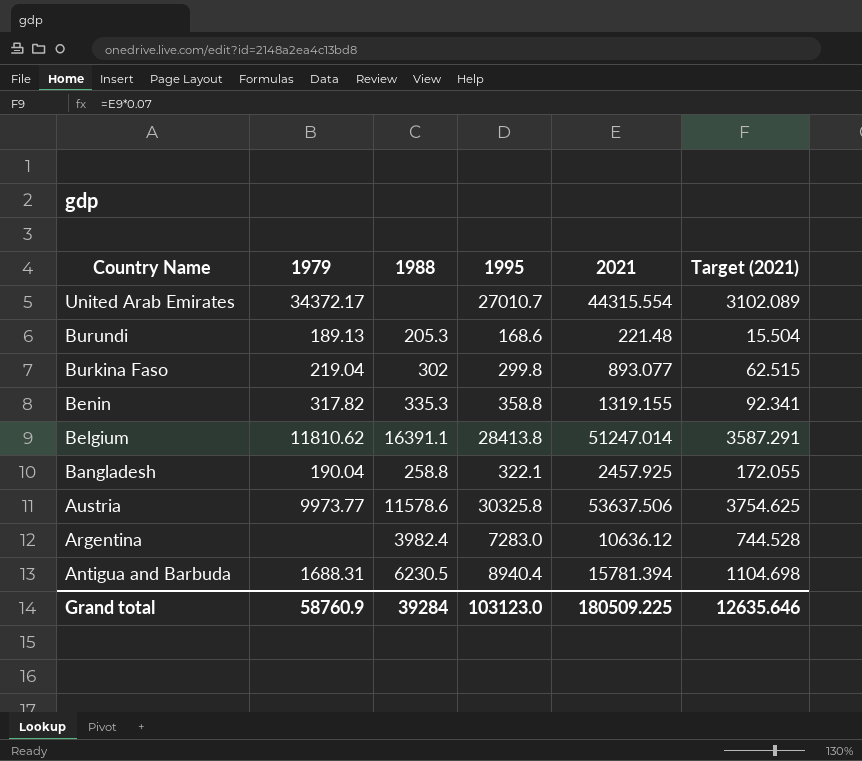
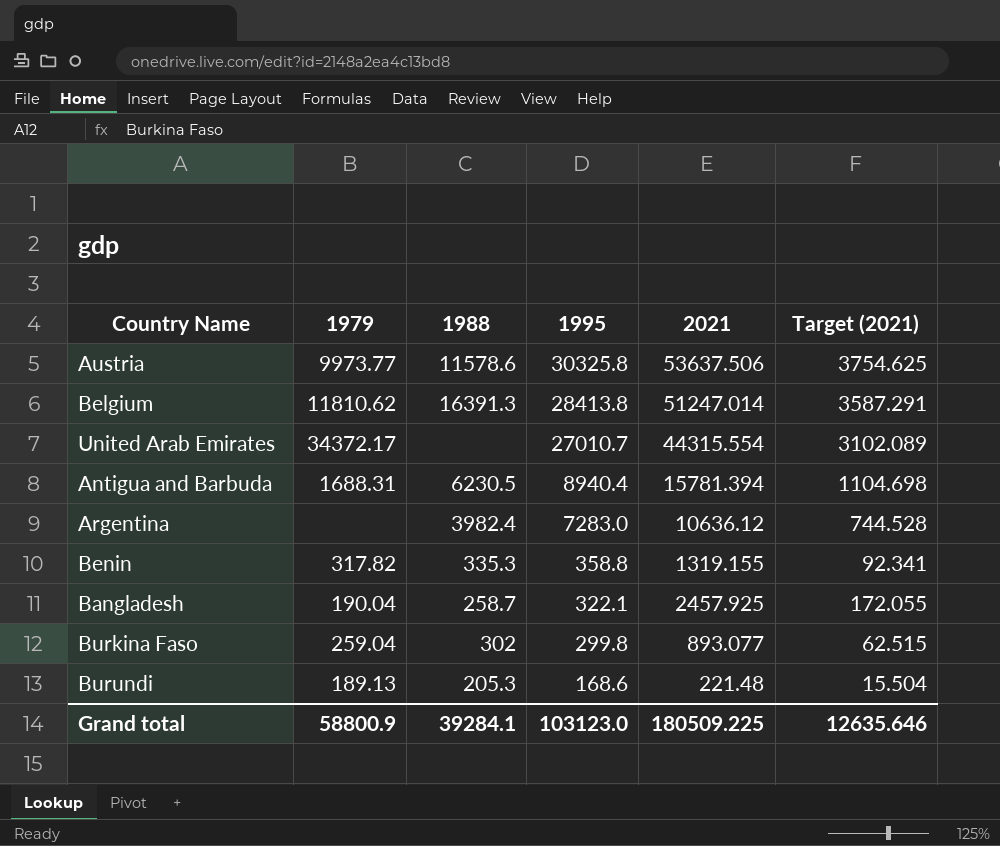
row order: Country Name descending -> 1995 descending
Belgium | 1988: 16391.1 -> 16391.3
Bangladesh | 1988: 258.8 -> 258.7
Burkina Faso | 1979: 219.04 -> 259.04
Grand total | 1979: 58760.9 -> 58800.9
Grand total | 1988: 39284 -> 39284.1

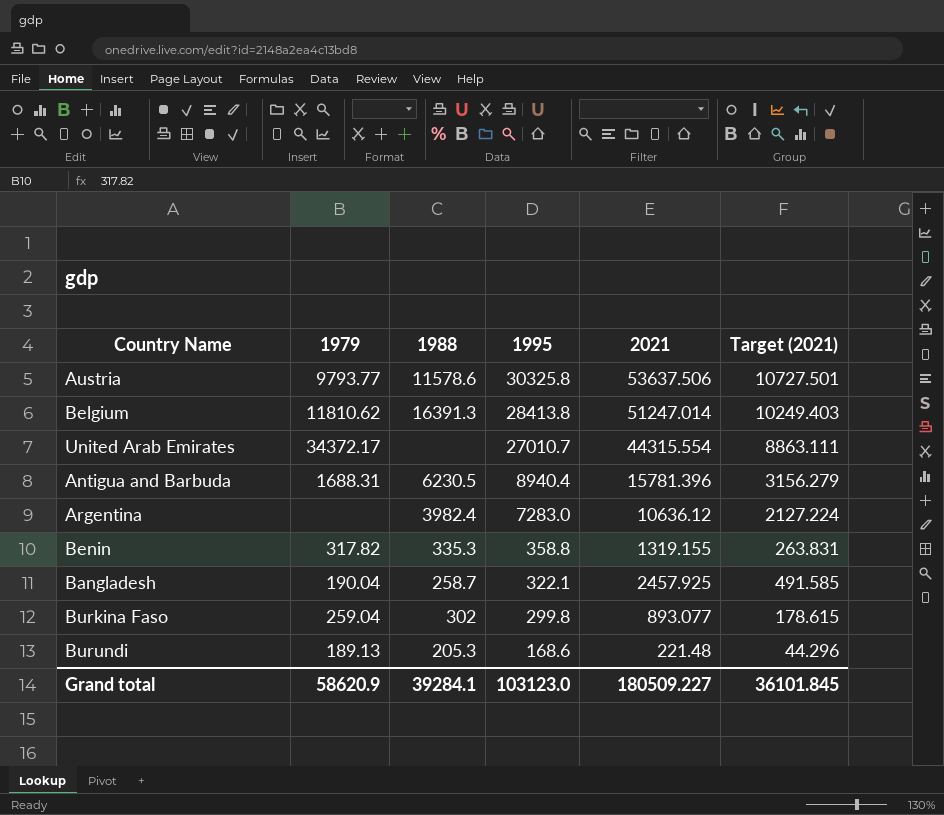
column Target (2021) | formula: [2021] * 0.07 -> [2021] * 0.2
Austria | 1979: 9973.77 -> 9793.77
Antigua and Barbuda | 2021: 15781.394 -> 15781.396
Grand total | 1979: 58800.9 -> 58620.9
Grand total | 2021: 180509.225 -> 180509.227
Grand total | Target (2021): 12635.646 -> 36101.845

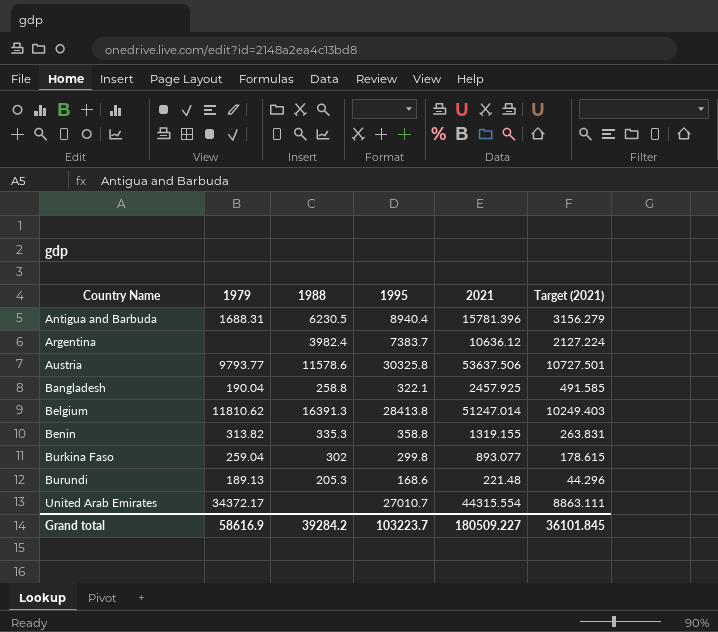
row order: 1995 descending -> Country Name ascending
Argentina | 1995: 7283.0 -> 7383.7
Bangladesh | 1988: 258.7 -> 258.8
Benin | 1979: 317.82 -> 313.82
Grand total | 1979: 58620.9 -> 58616.9
Grand total | 1988: 39284.1 -> 39284.2
Grand total | 1995: 103123.0 -> 103223.7

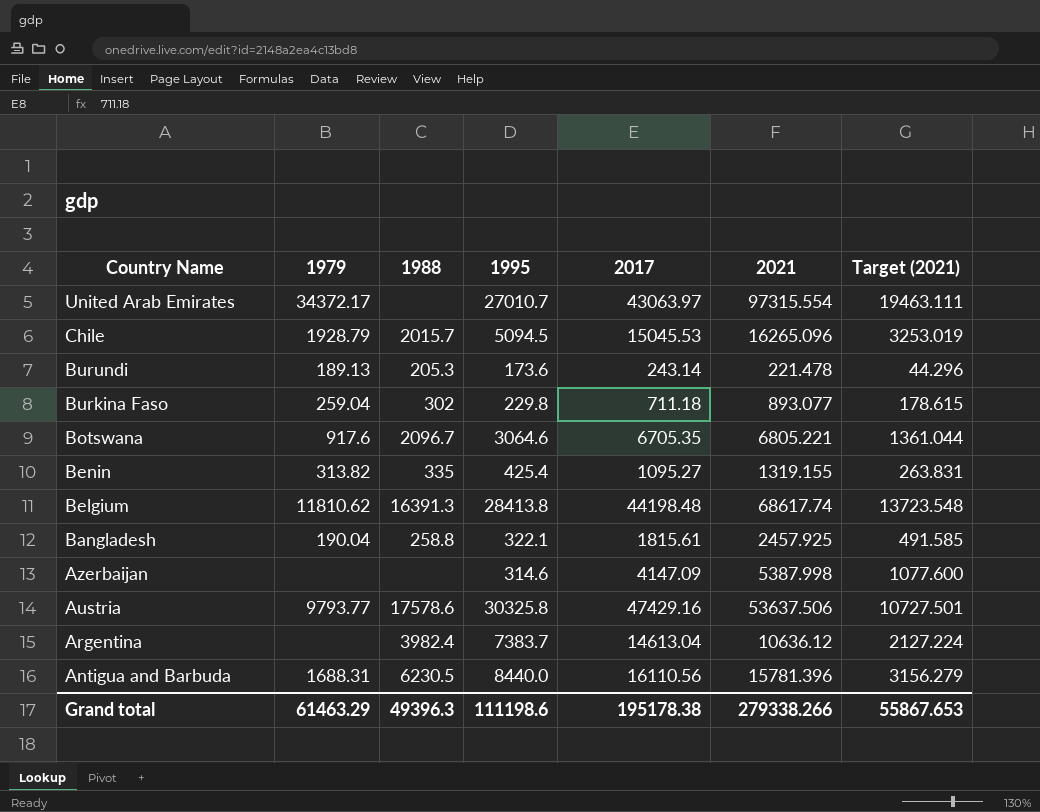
row order: Country Name ascending -> Country Name descending
column 2017 | position: none -> 5
United Arab Emirates | 2021: 44315.554 -> 97315.554
United Arab Emirates | Target (2021): 8863.111 -> 19463.111
row Chile: none -> 1928.79 | 2015.7 | 5094.5 | 15045.53 | 16265.096 | 3253.019
Burundi | 1995: 168.6 -> 173.6
Burundi | 2021: 221.48 -> 221.478
Burkina Faso | 1995: 299.8 -> 229.8
row Botswana: none -> 917.6 | 2096.7 | 3064.6 | 6705.35 | 6805.221 | 1361.044
Benin | 1988: 335.3 -> 335
Benin | 1995: 358.8 -> 425.4
Belgium | 2021: 51247.014 -> 68617.74
Belgium | Target (2021): 10249.403 -> 13723.548
row Azerbaijan: none -> none | none | 314.6 | 4147.09 | 5387.998 | 1077.600
Austria | 1988: 11578.6 -> 17578.6
Antigua and Barbuda | 1995: 8940.4 -> 8440.0
Grand total | 1979: 58616.9 -> 61463.29
Grand total | 1988: 39284.2 -> 49396.3
Grand total | 1995: 103223.7 -> 111198.6
Grand total | 2021: 180509.227 -> 279338.266
Grand total | Target (2021): 36101.845 -> 55867.653

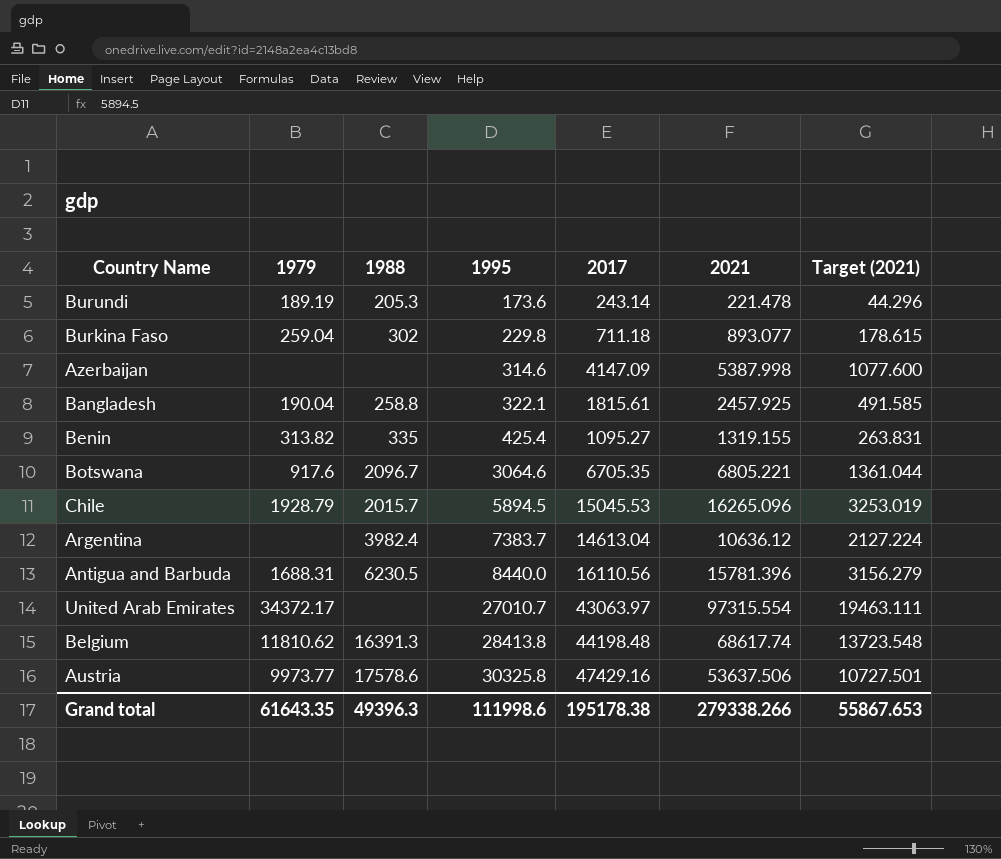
row order: Country Name descending -> 1995 ascending
Burundi | 1979: 189.13 -> 189.19
Chile | 1995: 5094.5 -> 5894.5
Austria | 1979: 9793.77 -> 9973.77
Grand total | 1979: 61463.29 -> 61643.35
Grand total | 1995: 111198.6 -> 111998.6

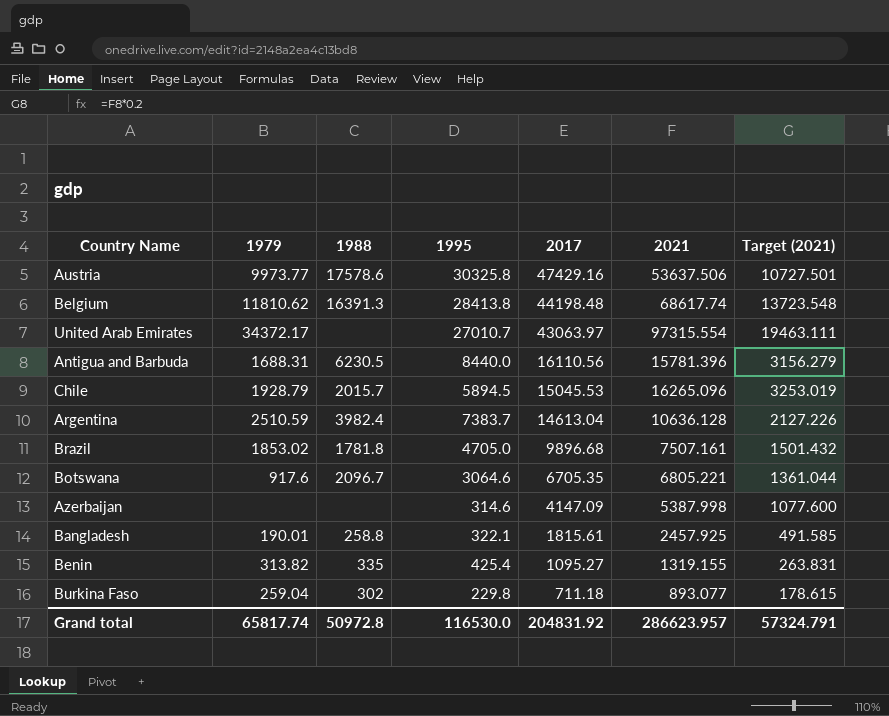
row order: 1995 ascending -> 2017 descending
row Burundi: 189.19 | 205.3 | 173.6 | 243.14 | 221.478 | 44.296 -> none
Argentina | 1979: none -> 2510.59
Argentina | 2021: 10636.12 -> 10636.128
Argentina | Target (2021): 2127.224 -> 2127.226
row Brazil: none -> 1853.02 | 1781.8 | 4705.0 | 9896.68 | 7507.161 | 1501.432
Bangladesh | 1979: 190.04 -> 190.01
Grand total | 1979: 61643.35 -> 65817.74
Grand total | 1988: 49396.3 -> 50972.8
Grand total | 1995: 111998.6 -> 116530.0
Grand total | 2017: 195178.38 -> 204831.92
Grand total | 2021: 279338.266 -> 286623.957
Grand total | Target (2021): 55867.653 -> 57324.791

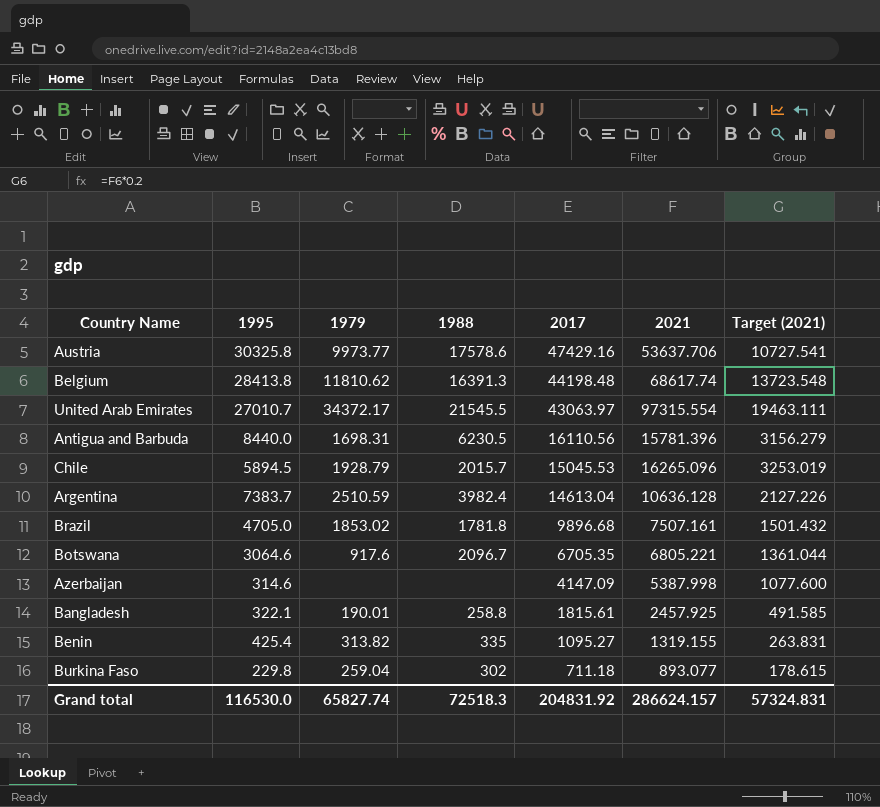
column 1995 | position: 4 -> 2
Austria | 2021: 53637.506 -> 53637.706
Austria | Target (2021): 10727.501 -> 10727.541
United Arab Emirates | 1988: none -> 21545.5
Antigua and Barbuda | 1979: 1688.31 -> 1698.31
Grand total | 1979: 65817.74 -> 65827.74
Grand total | 1988: 50972.8 -> 72518.3
Grand total | 2021: 286623.957 -> 286624.157
Grand total | Target (2021): 57324.791 -> 57324.831

